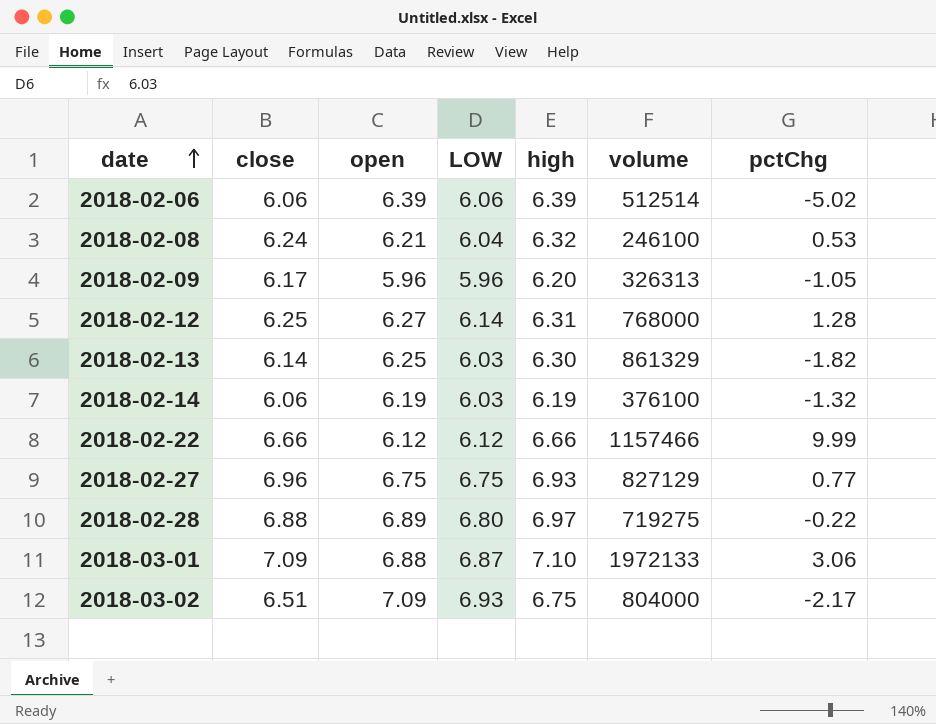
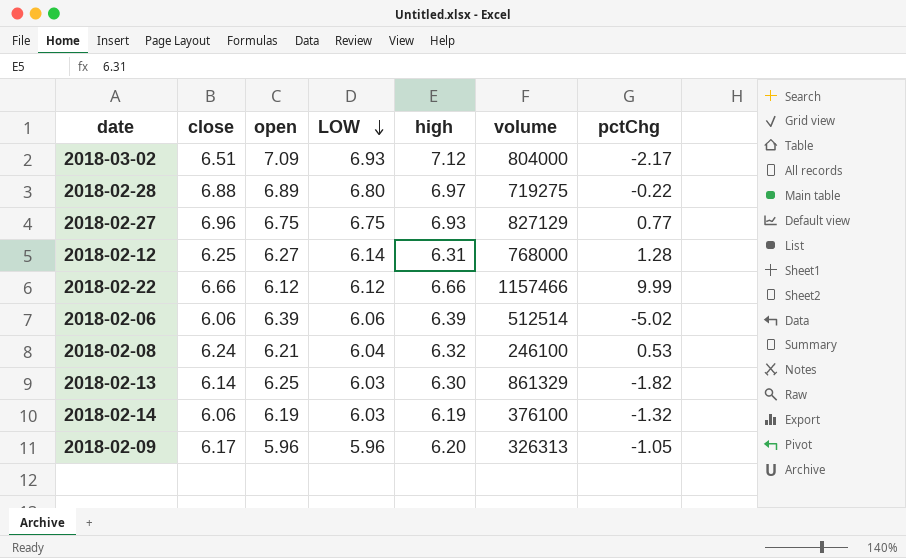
row order: date ascending -> LOW descending
row 2018-03-01: 7.09 | 6.88 | 6.87 | 7.10 | 1972133 | 3.06 -> none
2018-03-02 | high: 6.75 -> 7.12

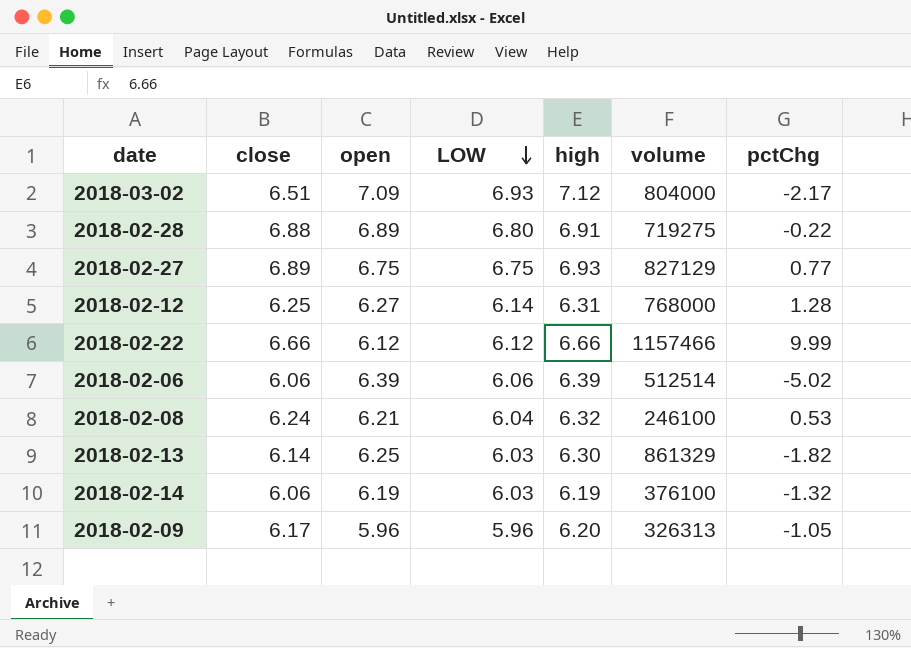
2018-02-28 | high: 6.97 -> 6.91
2018-02-27 | close: 6.96 -> 6.89

